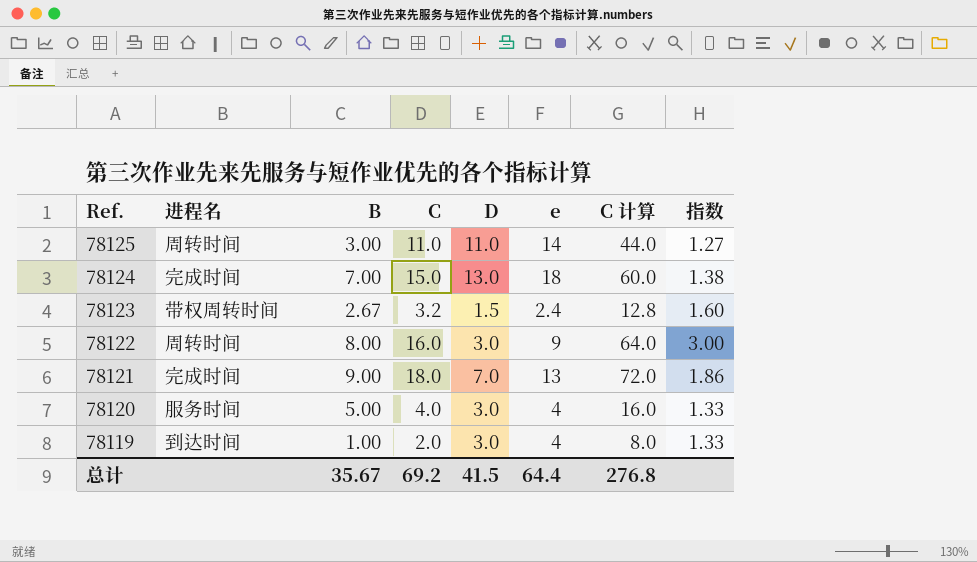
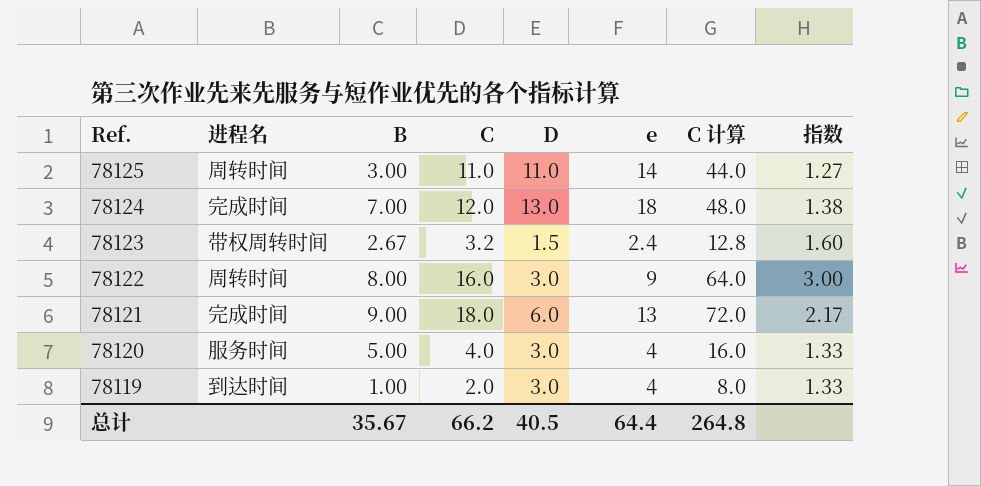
78124 | C: 15.0 -> 12.0
78124 | C 计算: 60.0 -> 48.0
78121 | D: 7.0 -> 6.0
78121 | 指数: 1.86 -> 2.17
总计 | C: 69.2 -> 66.2
总计 | D: 41.5 -> 40.5
总计 | C 计算: 276.8 -> 264.8

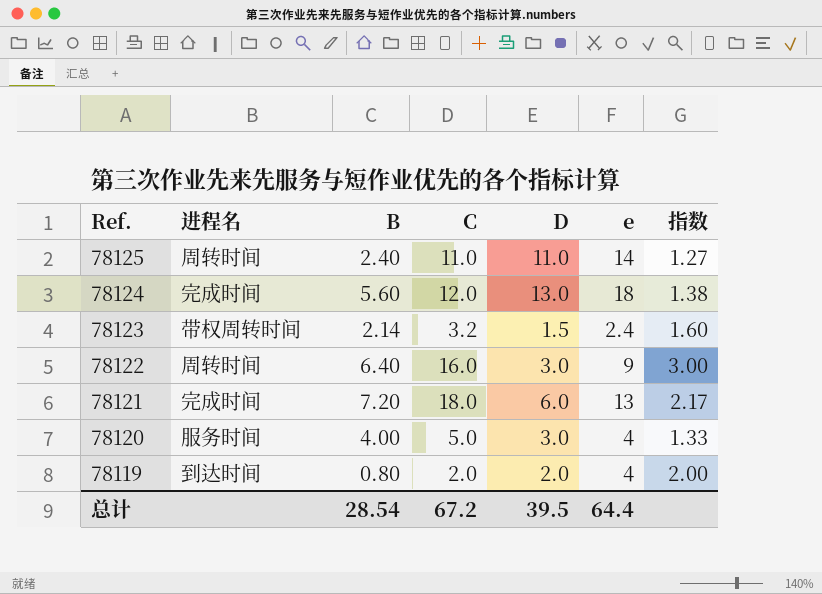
column C 计算 | formula: [C] * 4 -> none
78125 | B: 3.00 -> 2.40
78124 | B: 7.00 -> 5.60
78123 | B: 2.67 -> 2.14
78122 | B: 8.00 -> 6.40
78121 | B: 9.00 -> 7.20
78120 | B: 5.00 -> 4.00
78120 | C: 4.0 -> 5.0
78119 | B: 1.00 -> 0.80
78119 | D: 3.0 -> 2.0
78119 | 指数: 1.33 -> 2.00
总计 | B: 35.67 -> 28.54
总计 | C: 66.2 -> 67.2
总计 | D: 40.5 -> 39.5

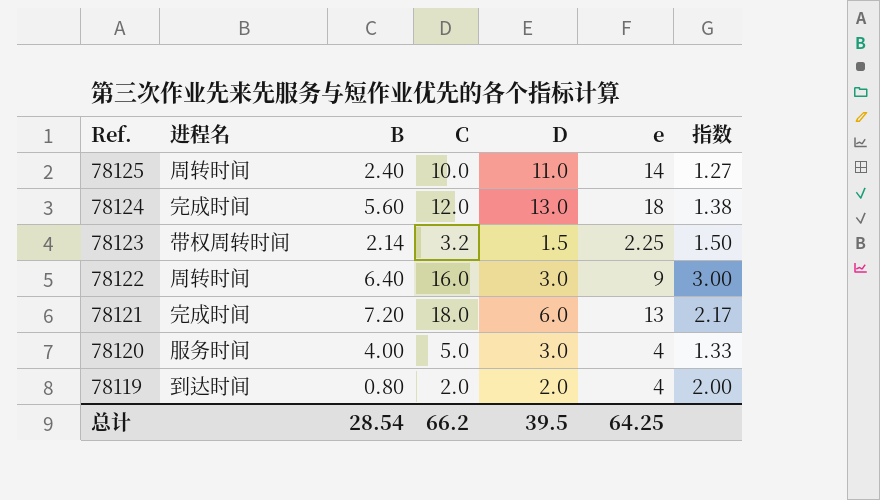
78125 | C: 11.0 -> 10.0
78123 | e: 2.4 -> 2.25
78123 | 指数: 1.60 -> 1.50
总计 | C: 67.2 -> 66.2
总计 | e: 64.4 -> 64.25

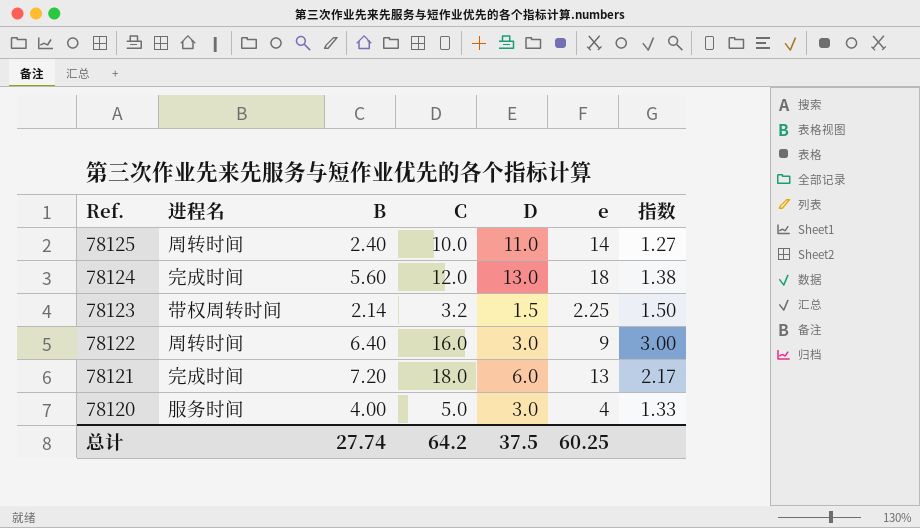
row 78119: 到达时间 | 0.80 | 2.0 | 2.0 | 4 | 2.00 -> none
总计 | B: 28.54 -> 27.74
总计 | C: 66.2 -> 64.2
总计 | D: 39.5 -> 37.5
总计 | e: 64.25 -> 60.25

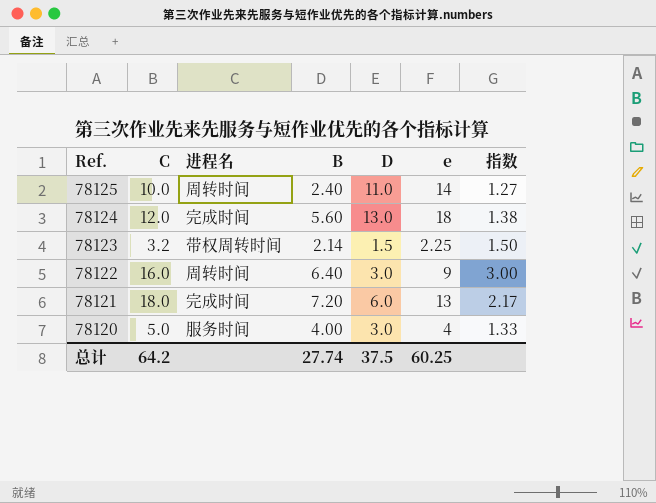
column C | position: 4 -> 2

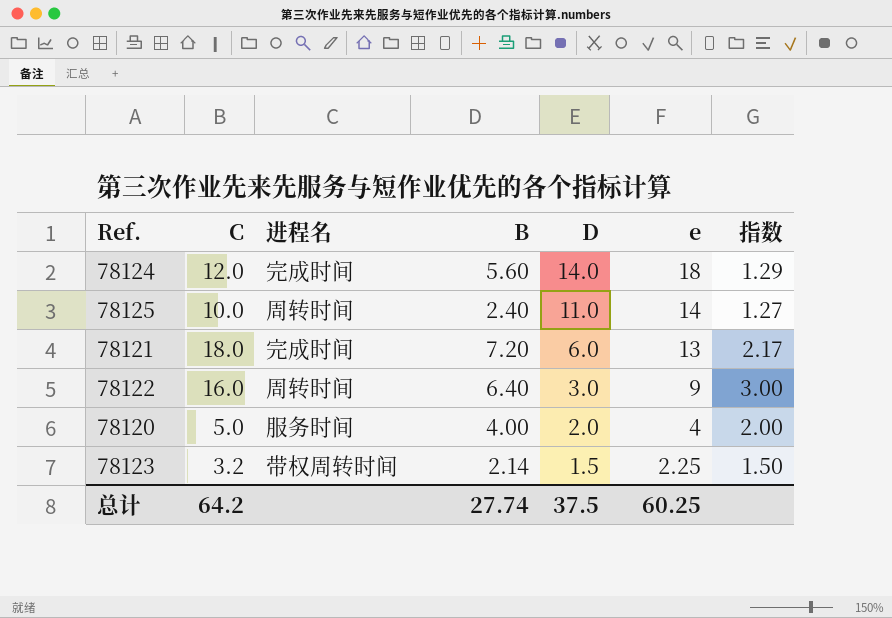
row order: Ref. descending -> D descending
78124 | D: 13.0 -> 14.0
78124 | 指数: 1.38 -> 1.29
78120 | D: 3.0 -> 2.0
78120 | 指数: 1.33 -> 2.00

